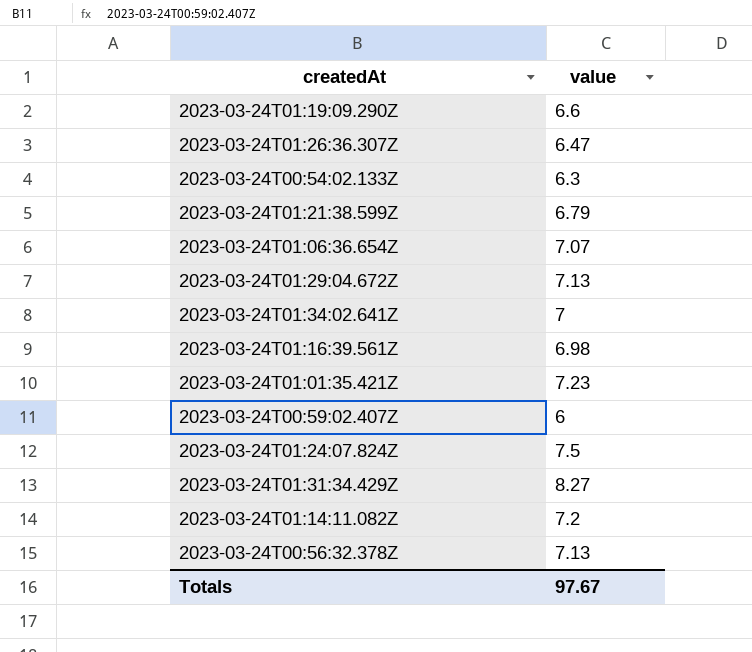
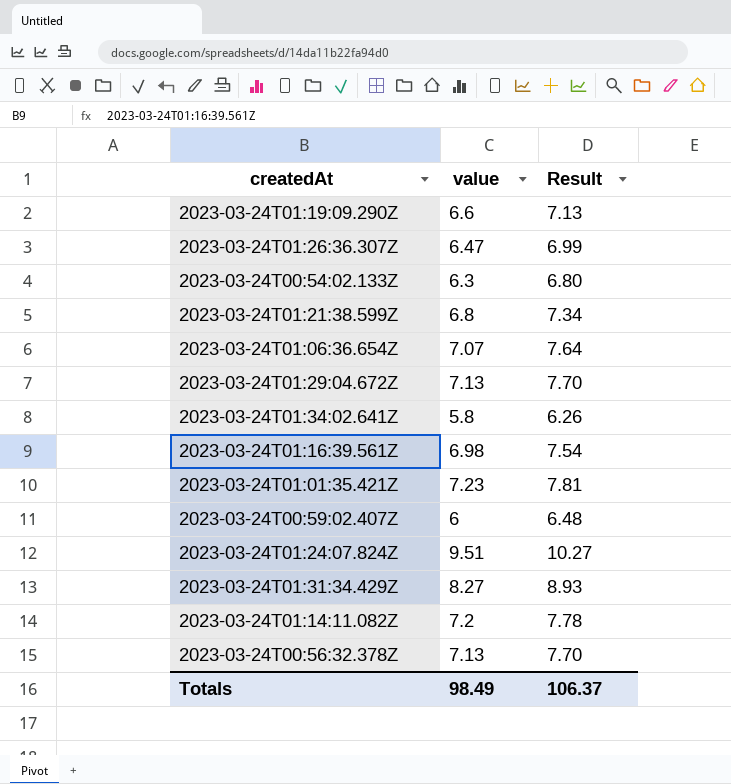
column Result | formula: none -> [value] * 1.08
2023-03-24T01:21:38.599Z | value: 6.79 -> 6.8
2023-03-24T01:34:02.641Z | value: 7 -> 5.8
2023-03-24T01:24:07.824Z | value: 7.5 -> 9.51
Totals | value: 97.67 -> 98.49

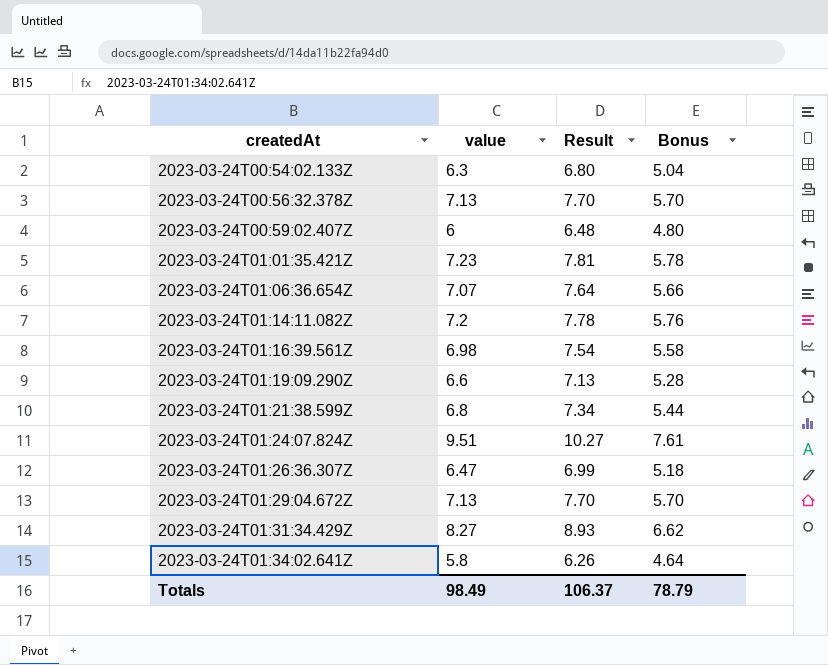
row order: none -> createdAt ascending
column Bonus | formula: none -> [value] * 0.8

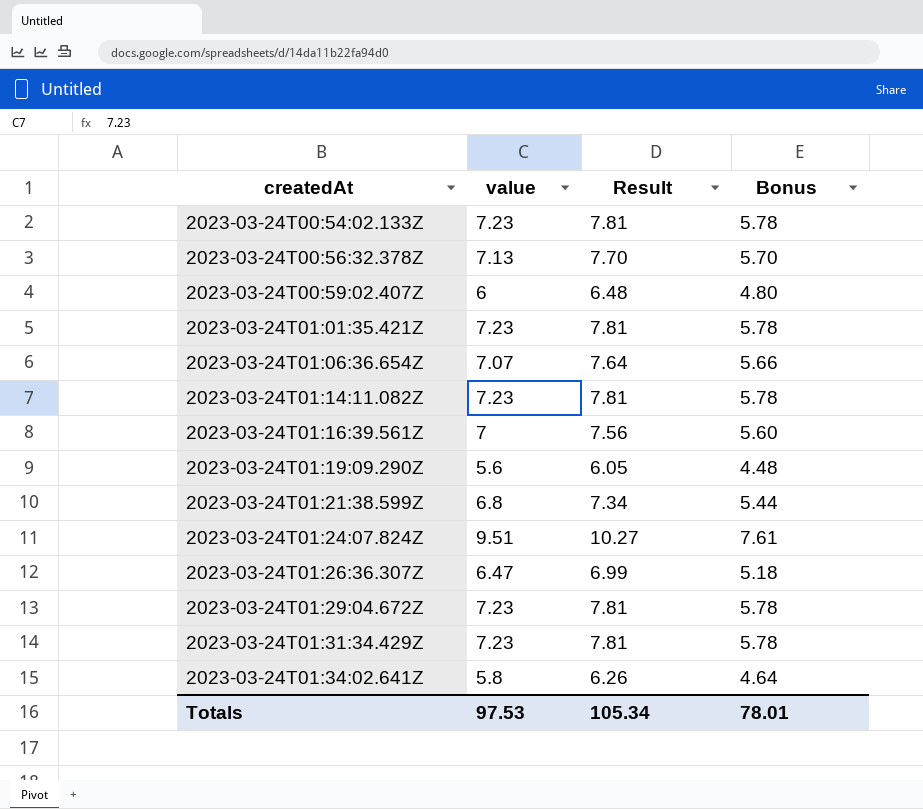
2023-03-24T00:54:02.133Z | value: 6.3 -> 7.23
2023-03-24T00:54:02.133Z | Result: 6.80 -> 7.81
2023-03-24T00:54:02.133Z | Bonus: 5.04 -> 5.78
2023-03-24T01:14:11.082Z | value: 7.2 -> 7.23
2023-03-24T01:14:11.082Z | Result: 7.78 -> 7.81
2023-03-24T01:14:11.082Z | Bonus: 5.76 -> 5.78
2023-03-24T01:16:39.561Z | value: 6.98 -> 7
2023-03-24T01:16:39.561Z | Result: 7.54 -> 7.56
2023-03-24T01:16:39.561Z | Bonus: 5.58 -> 5.60
2023-03-24T01:19:09.290Z | value: 6.6 -> 5.6
2023-03-24T01:19:09.290Z | Result: 7.13 -> 6.05
2023-03-24T01:19:09.290Z | Bonus: 5.28 -> 4.48
2023-03-24T01:29:04.672Z | value: 7.13 -> 7.23
2023-03-24T01:29:04.672Z | Result: 7.70 -> 7.81
2023-03-24T01:29:04.672Z | Bonus: 5.70 -> 5.78
2023-03-24T01:31:34.429Z | value: 8.27 -> 7.23
2023-03-24T01:31:34.429Z | Result: 8.93 -> 7.81
2023-03-24T01:31:34.429Z | Bonus: 6.62 -> 5.78
Totals | value: 98.49 -> 97.53
Totals | Result: 106.37 -> 105.34
Totals | Bonus: 78.79 -> 78.01

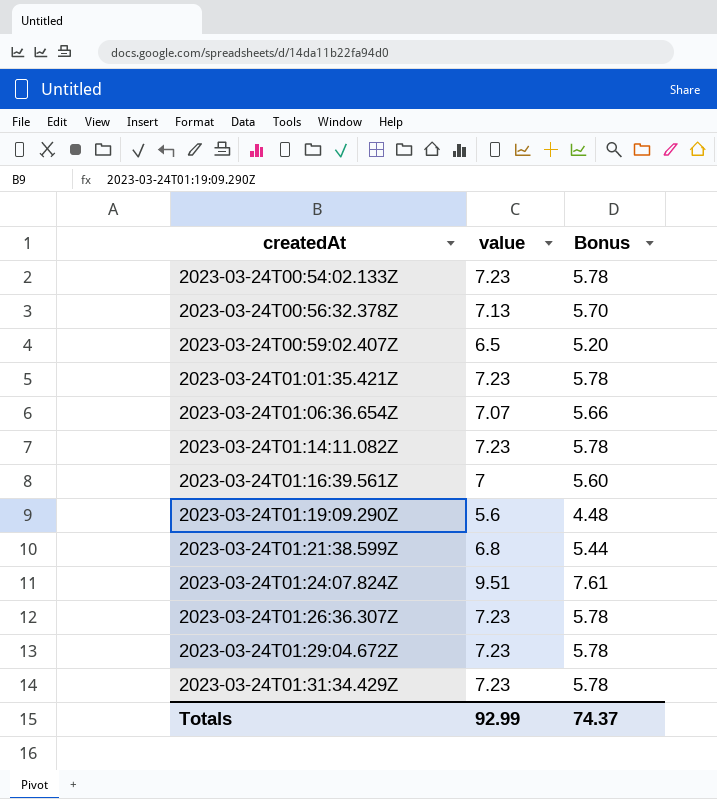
column Result | formula: [value] * 1.08 -> none
row 2023-03-24T01:34:02.641Z: 5.8 | 6.26 | 4.64 -> none
2023-03-24T00:59:02.407Z | value: 6 -> 6.5
2023-03-24T00:59:02.407Z | Bonus: 4.80 -> 5.20
2023-03-24T01:26:36.307Z | value: 6.47 -> 7.23
2023-03-24T01:26:36.307Z | Bonus: 5.18 -> 5.78
Totals | value: 97.53 -> 92.99
Totals | Bonus: 78.01 -> 74.37

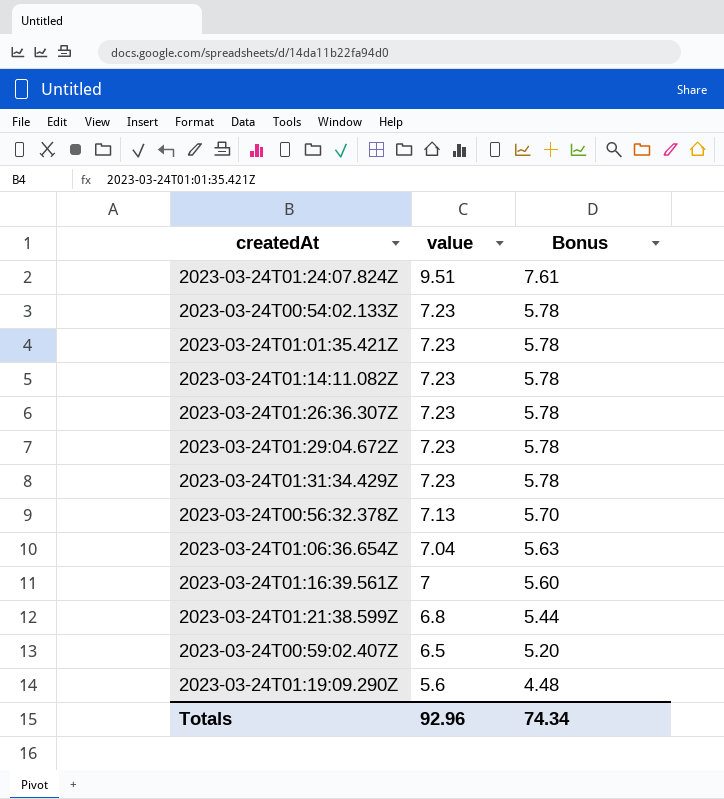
row order: createdAt ascending -> value descending
2023-03-24T01:06:36.654Z | value: 7.07 -> 7.04
2023-03-24T01:06:36.654Z | Bonus: 5.66 -> 5.63
Totals | value: 92.99 -> 92.96
Totals | Bonus: 74.37 -> 74.34

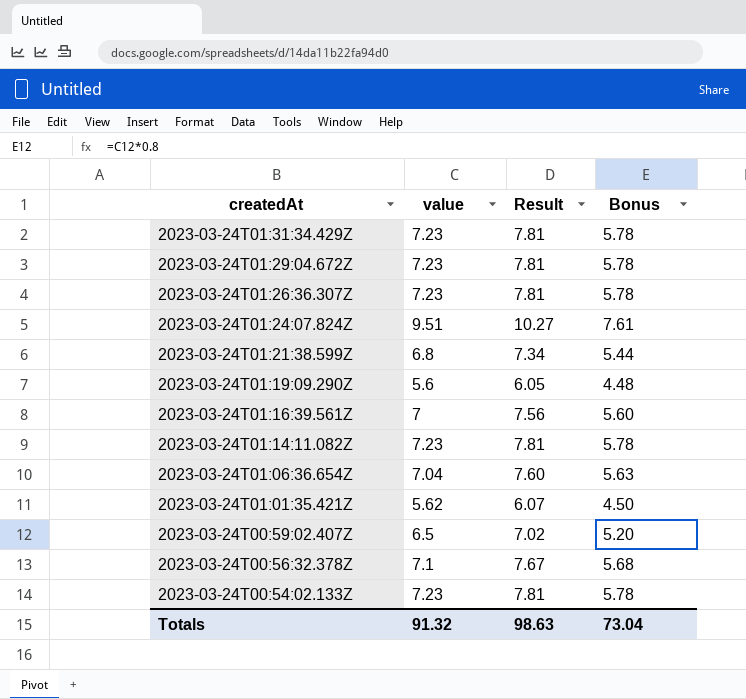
row order: value descending -> createdAt descending
column Result | formula: none -> [value] * 1.08
2023-03-24T01:01:35.421Z | value: 7.23 -> 5.62
2023-03-24T01:01:35.421Z | Bonus: 5.78 -> 4.50
2023-03-24T00:56:32.378Z | value: 7.13 -> 7.1
2023-03-24T00:56:32.378Z | Bonus: 5.70 -> 5.68
Totals | value: 92.96 -> 91.32
Totals | Bonus: 74.34 -> 73.04

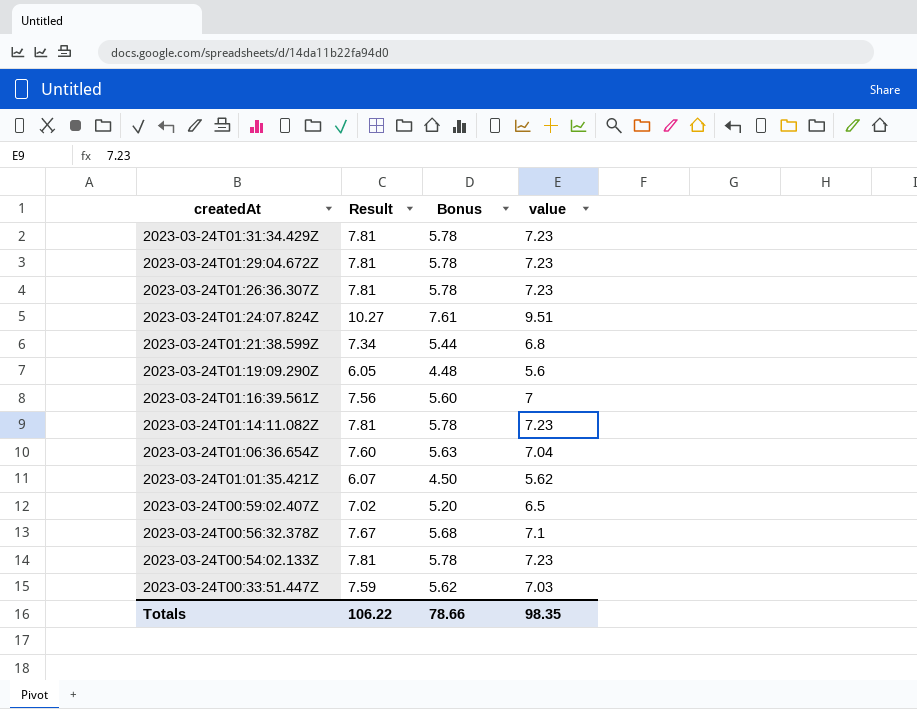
column value | position: 2 -> 4
row 2023-03-24T00:33:51.447Z: none -> 7.59 | 5.62 | 7.03
Totals | Result: 98.63 -> 106.22
Totals | Bonus: 73.04 -> 78.66
Totals | value: 91.32 -> 98.35

